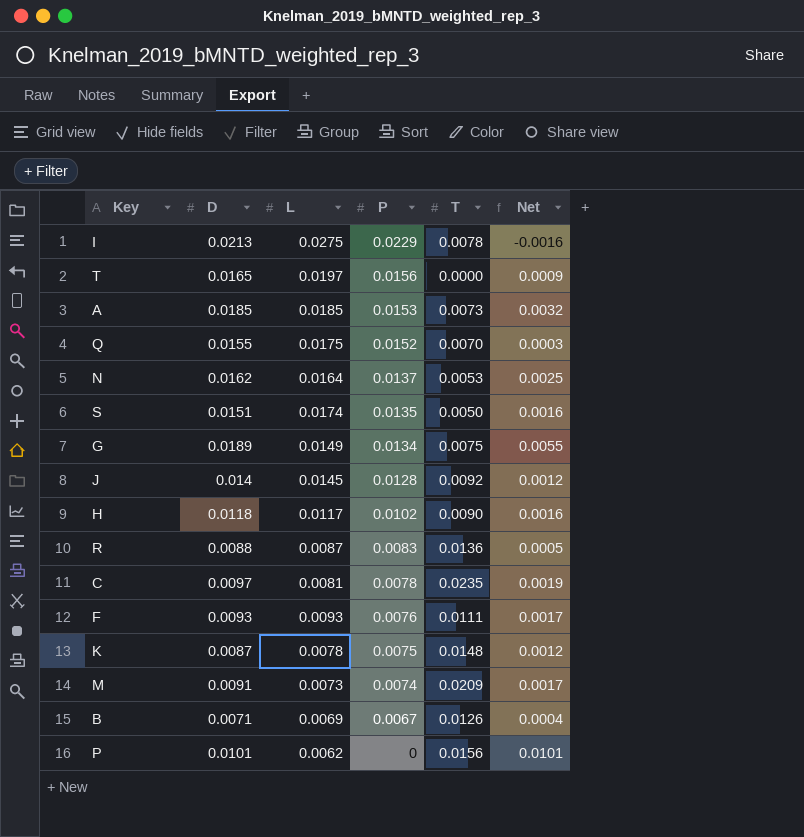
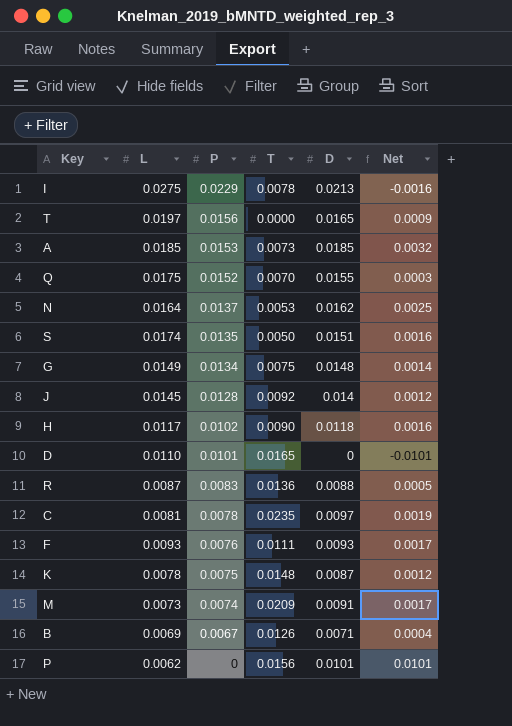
column D | position: 2 -> 5
G | D: 0.0189 -> 0.0148
G | Net: 0.0055 -> 0.0014
row D: none -> 0.0110 | 0.0101 | 0.0165 | 0 | -0.0101

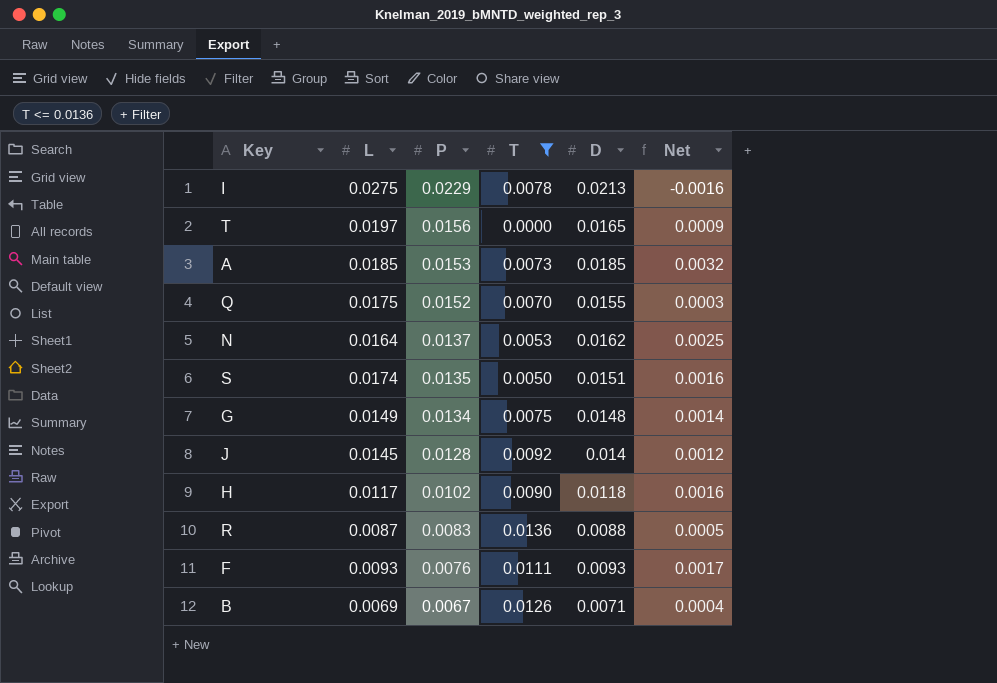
filter: none -> T <= 0.0136

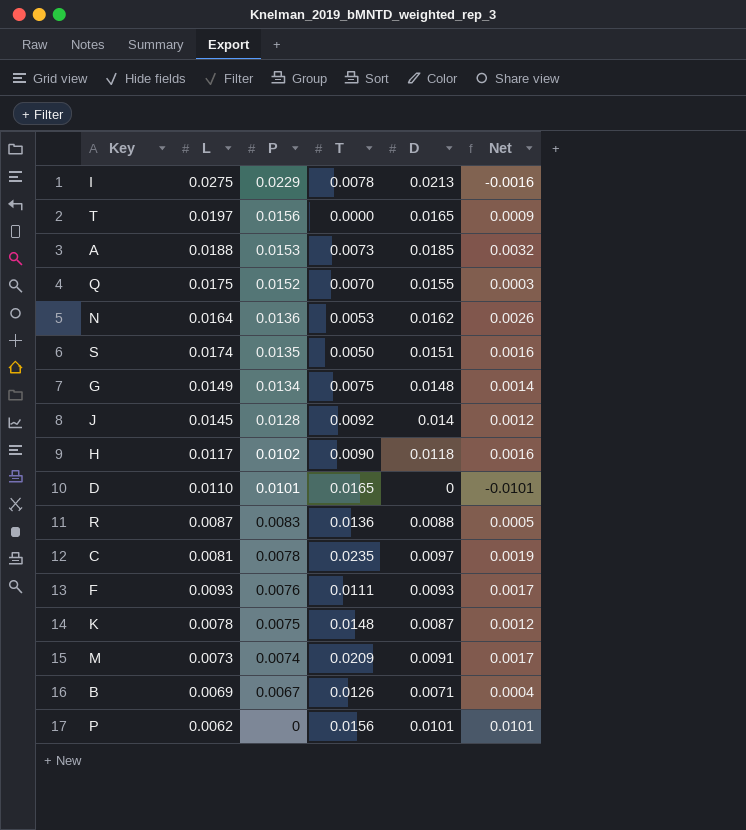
filter: T <= 0.0136 -> none
A | L: 0.0185 -> 0.0188
N | P: 0.0137 -> 0.0136
N | Net: 0.0025 -> 0.0026

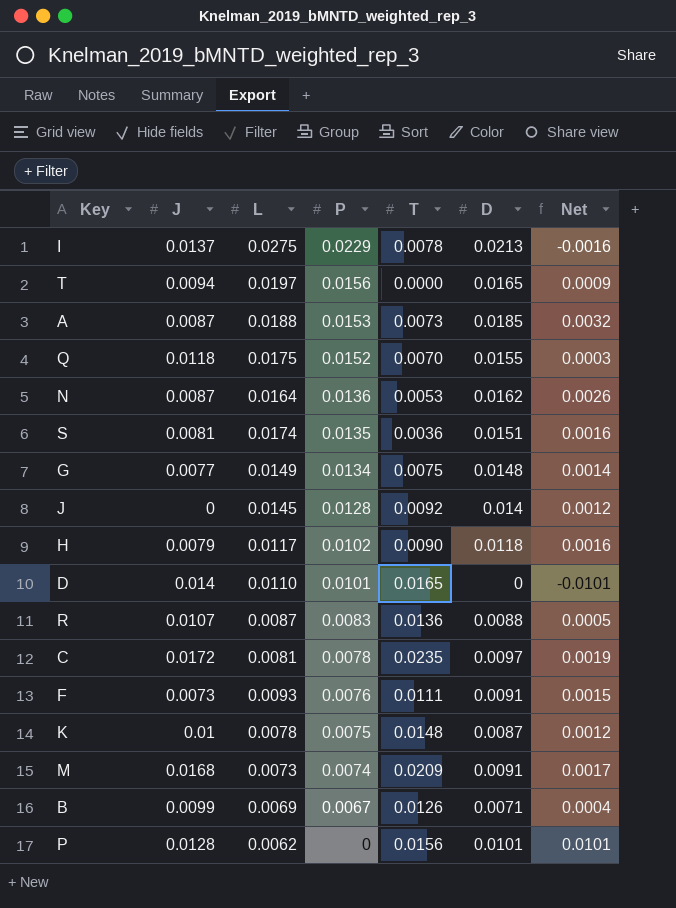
column J | position: none -> 2
S | T: 0.0050 -> 0.0036
F | D: 0.0093 -> 0.0091
F | Net: 0.0017 -> 0.0015

